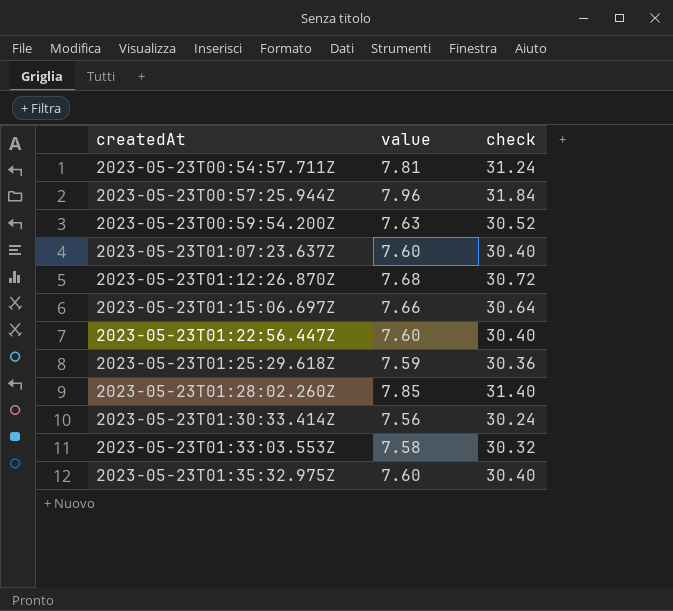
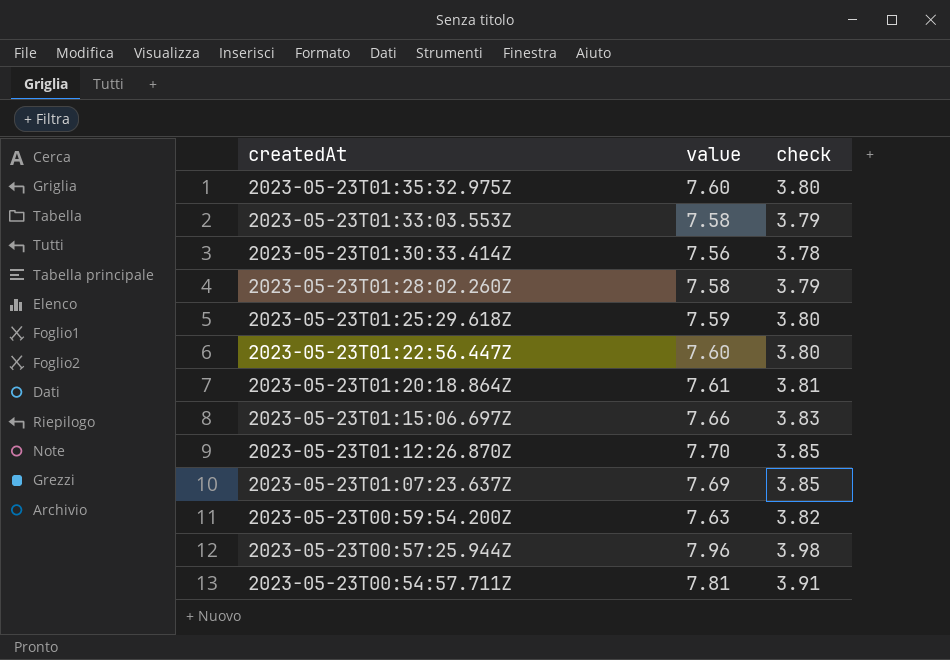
row order: createdAt ascending -> createdAt descending
column check | formula: [value] * 4 -> [value] * 0.5
2023-05-23T01:28:02.260Z | value: 7.85 -> 7.58
row 2023-05-23T01:20:18.864Z: none -> 7.61 | 3.81
2023-05-23T01:12:26.870Z | value: 7.68 -> 7.70
2023-05-23T01:07:23.637Z | value: 7.60 -> 7.69

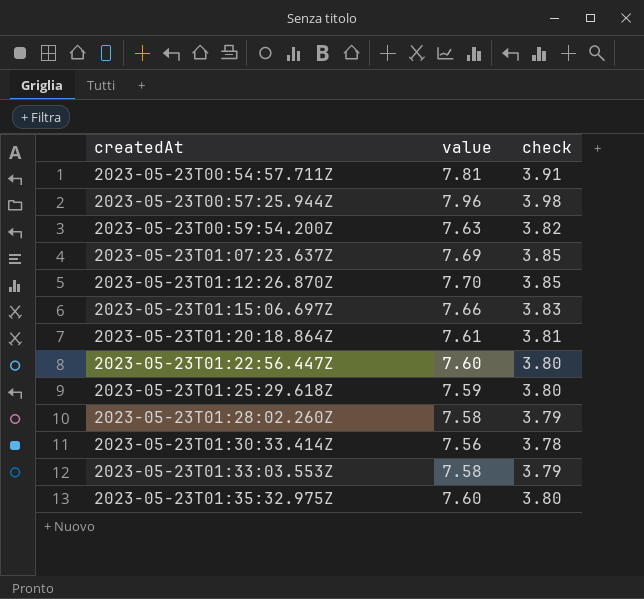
row order: createdAt descending -> createdAt ascending

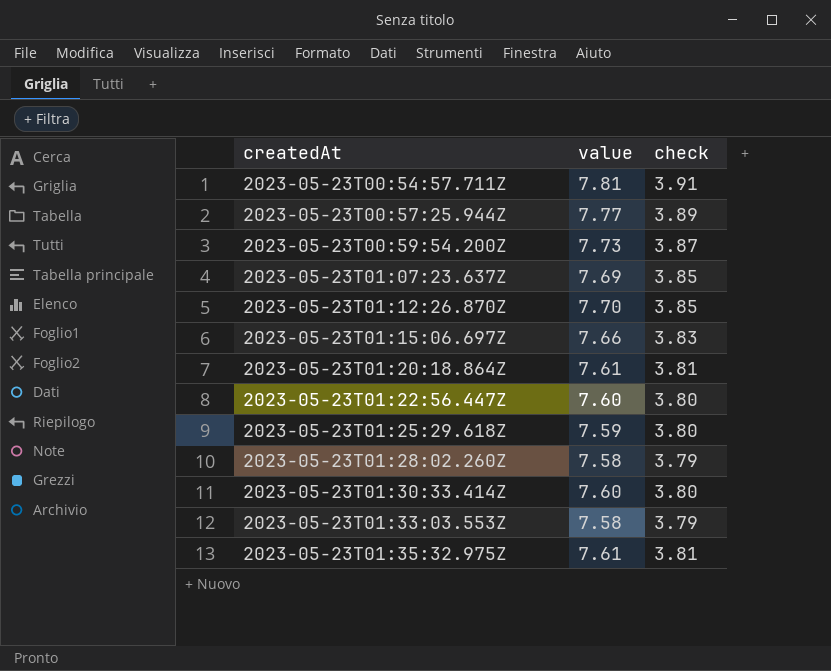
2023-05-23T00:57:25.944Z | value: 7.96 -> 7.77
2023-05-23T00:57:25.944Z | check: 3.98 -> 3.89
2023-05-23T00:59:54.200Z | value: 7.63 -> 7.73
2023-05-23T00:59:54.200Z | check: 3.82 -> 3.87
2023-05-23T01:30:33.414Z | value: 7.56 -> 7.60
2023-05-23T01:30:33.414Z | check: 3.78 -> 3.80
2023-05-23T01:35:32.975Z | value: 7.60 -> 7.61
2023-05-23T01:35:32.975Z | check: 3.80 -> 3.81

